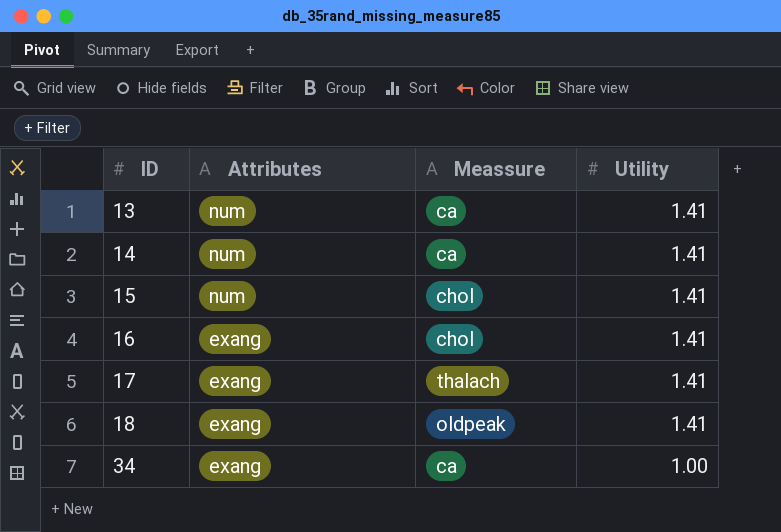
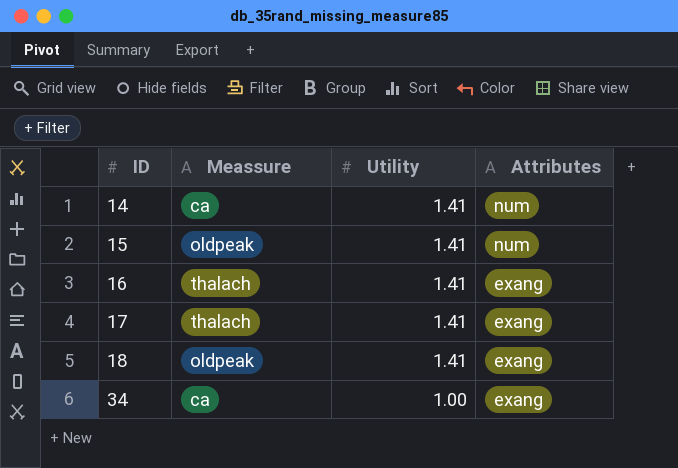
column Attributes | position: 2 -> 4
row 13: num | ca | 1.41 -> none
15 | Meassure: chol -> oldpeak
16 | Meassure: chol -> thalach

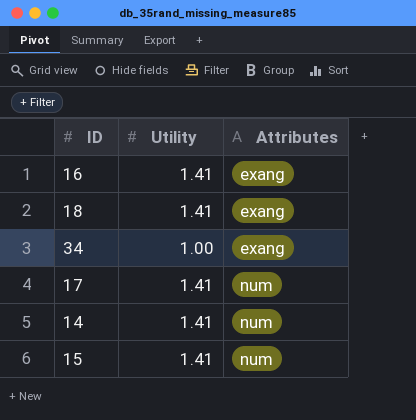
row order: ID ascending -> Attributes ascending
column Meassure | position: 2 -> none
17 | Attributes: exang -> num

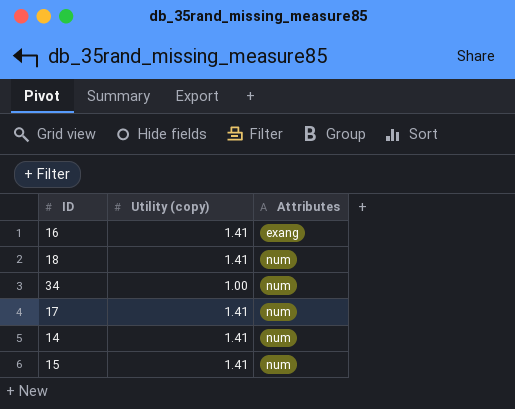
column name: Utility -> Utility (copy)
18 | Attributes: exang -> num
34 | Attributes: exang -> num

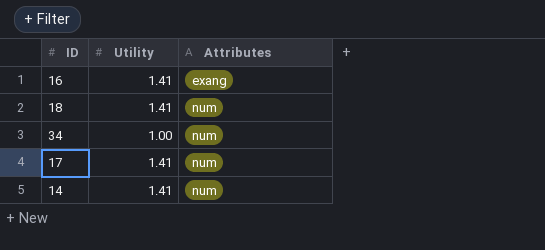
column name: Utility (copy) -> Utility
row 15: 1.41 | num -> none

